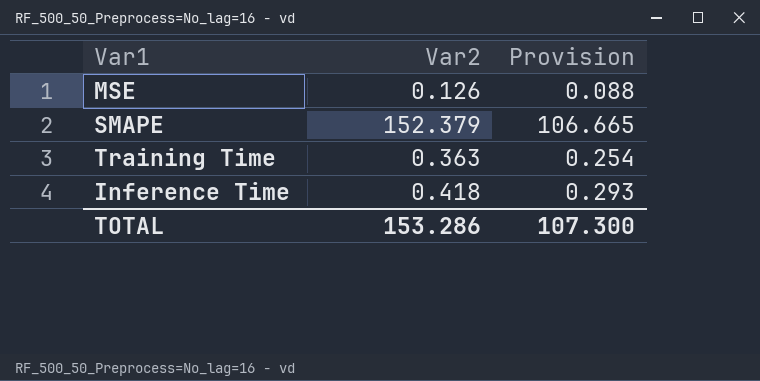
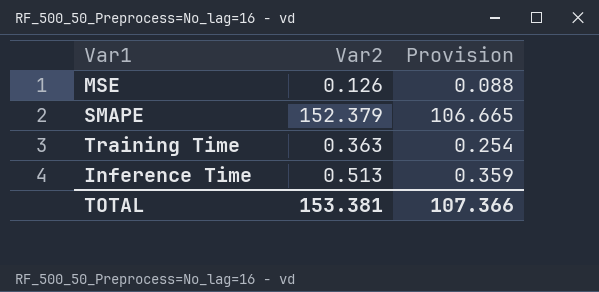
Inference Time | Var2: 0.418 -> 0.513
Inference Time | Provision: 0.293 -> 0.359
TOTAL | Var2: 153.286 -> 153.381
TOTAL | Provision: 107.300 -> 107.366

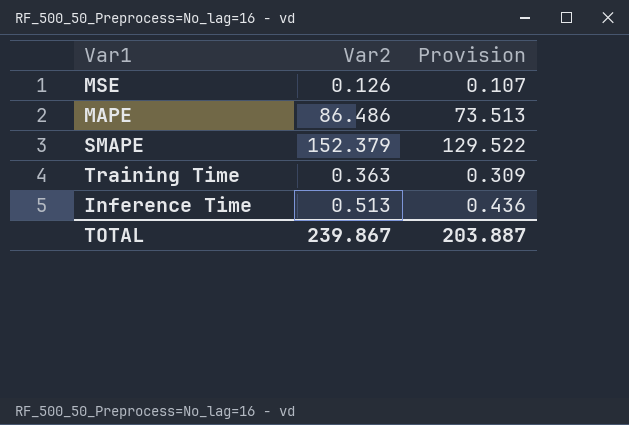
column Provision | formula: [Var2] * 0.7 -> [Var2] * 0.85
row MAPE: none -> 86.486 | 73.513
TOTAL | Var2: 153.381 -> 239.867
TOTAL | Provision: 107.366 -> 203.887

